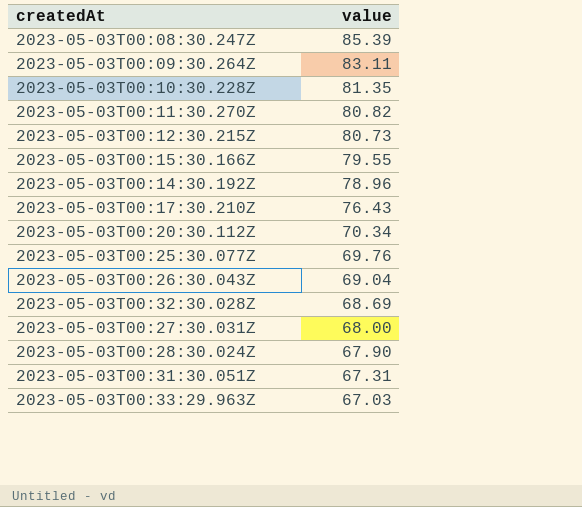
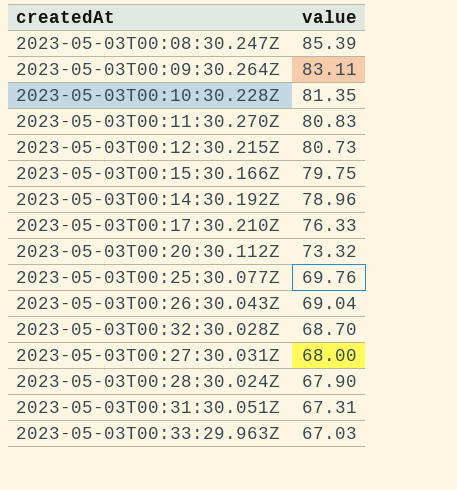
2023-05-03T00:11:30.270Z | value: 80.82 -> 80.83
2023-05-03T00:15:30.166Z | value: 79.55 -> 79.75
2023-05-03T00:17:30.210Z | value: 76.43 -> 76.33
2023-05-03T00:20:30.112Z | value: 70.34 -> 73.32
2023-05-03T00:32:30.028Z | value: 68.69 -> 68.70

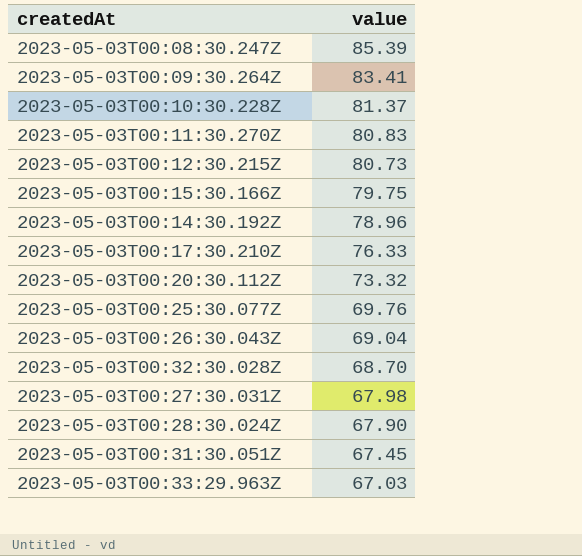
2023-05-03T00:09:30.264Z | value: 83.11 -> 83.41
2023-05-03T00:10:30.228Z | value: 81.35 -> 81.37
2023-05-03T00:27:30.031Z | value: 68.00 -> 67.98
2023-05-03T00:31:30.051Z | value: 67.31 -> 67.45

